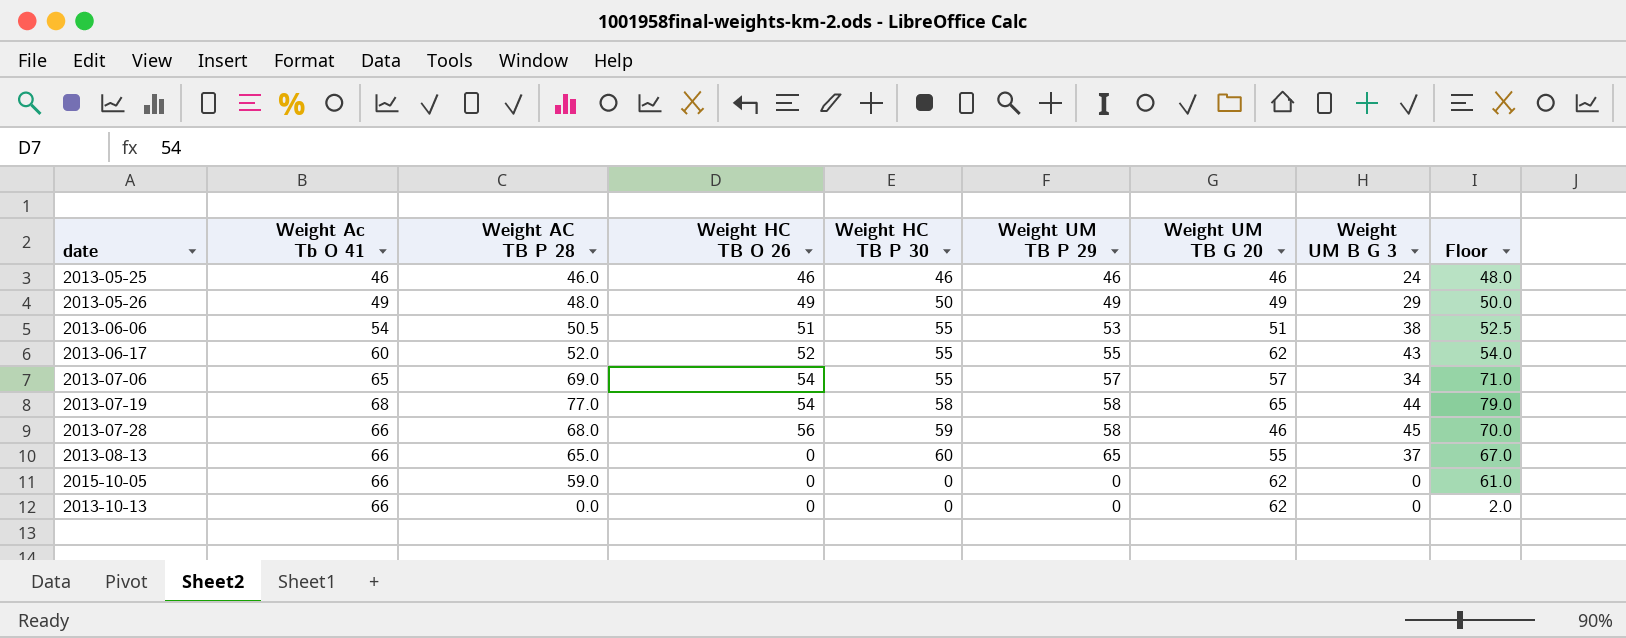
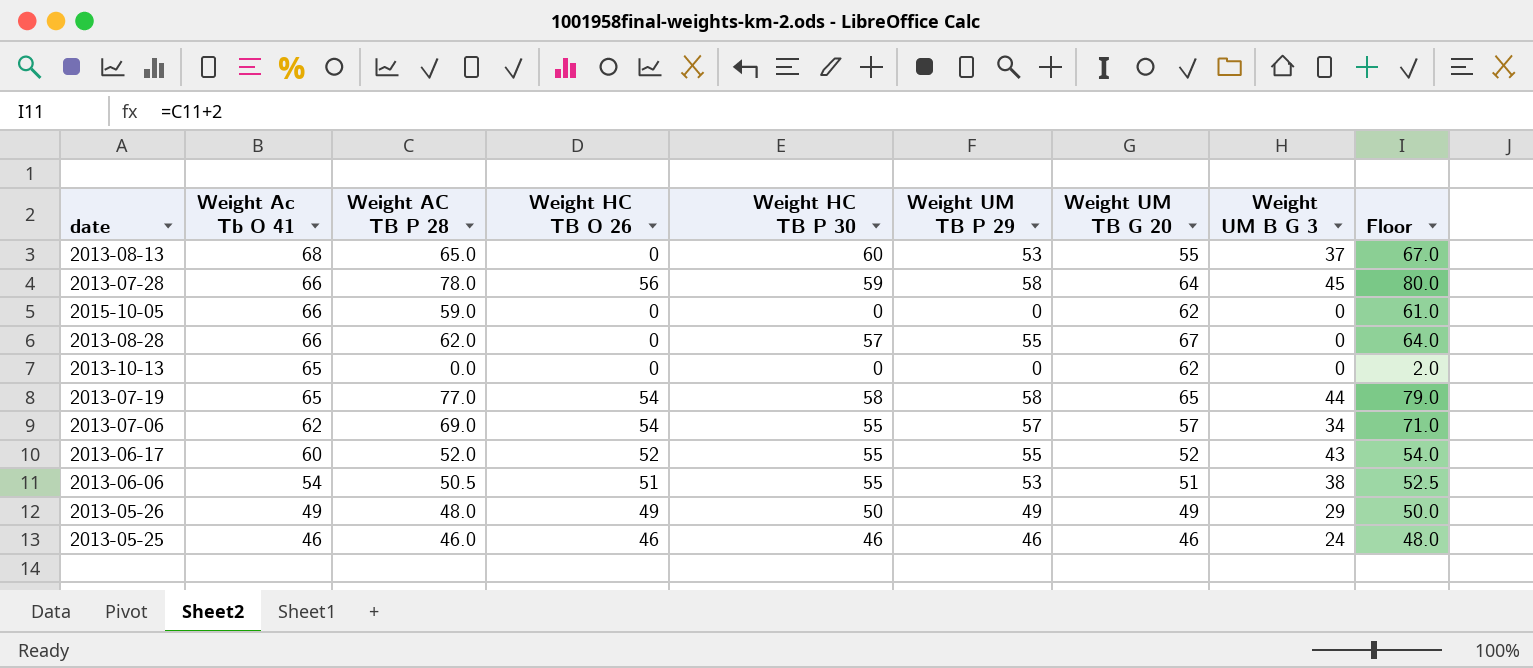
row order: none -> Weight Ac Tb O 41 descending
2013-08-13 | Weight Ac Tb O 41: 66 -> 68
2013-08-13 | Weight UM TB P 29: 65 -> 53
2013-07-28 | Weight AC TB P 28: 68.0 -> 78.0
2013-07-28 | Weight UM TB G 20: 46 -> 64
2013-07-28 | Floor: 70.0 -> 80.0
row 2013-08-28: none -> 66 | 62.0 | 0 | 57 | 55 | 67 | 0 | 64.0
2013-10-13 | Weight Ac Tb O 41: 66 -> 65
2013-07-19 | Weight Ac Tb O 41: 68 -> 65
2013-07-06 | Weight Ac Tb O 41: 65 -> 62
2013-06-17 | Weight UM TB G 20: 62 -> 52

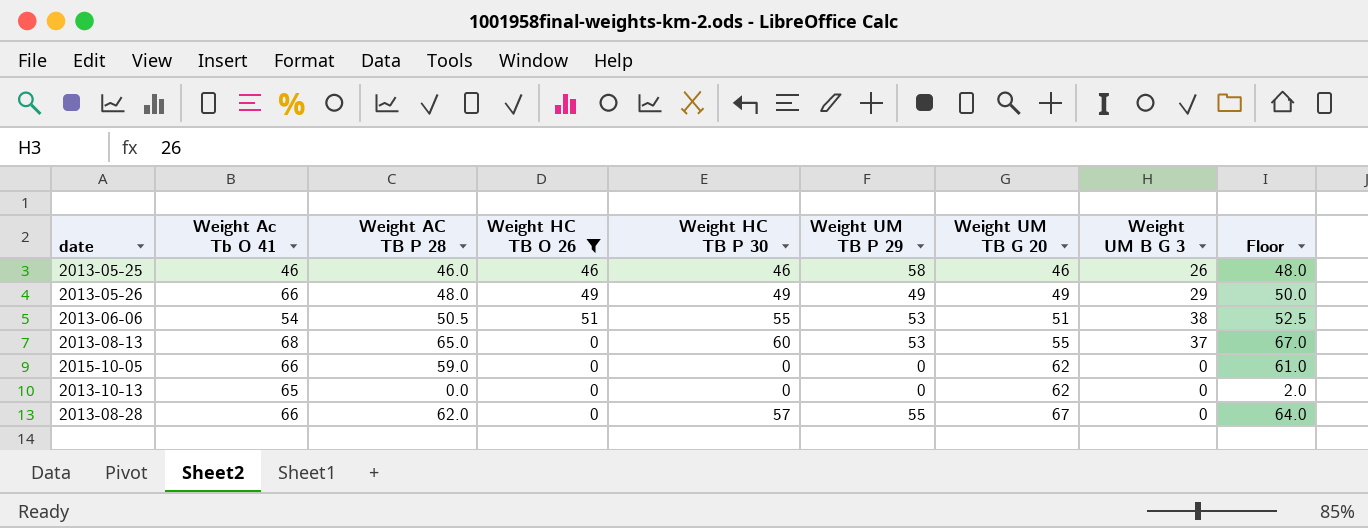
filter: none -> Weight HC TB O 26 <= 51
row order: Weight Ac Tb O 41 descending -> Weight UM TB G 20 ascending
2013-05-25 | Weight UM TB P 29: 46 -> 58
2013-05-25 | Weight UM B G 3: 24 -> 26
2013-05-26 | Weight Ac Tb O 41: 49 -> 66
2013-05-26 | Weight HC TB P 30: 50 -> 49

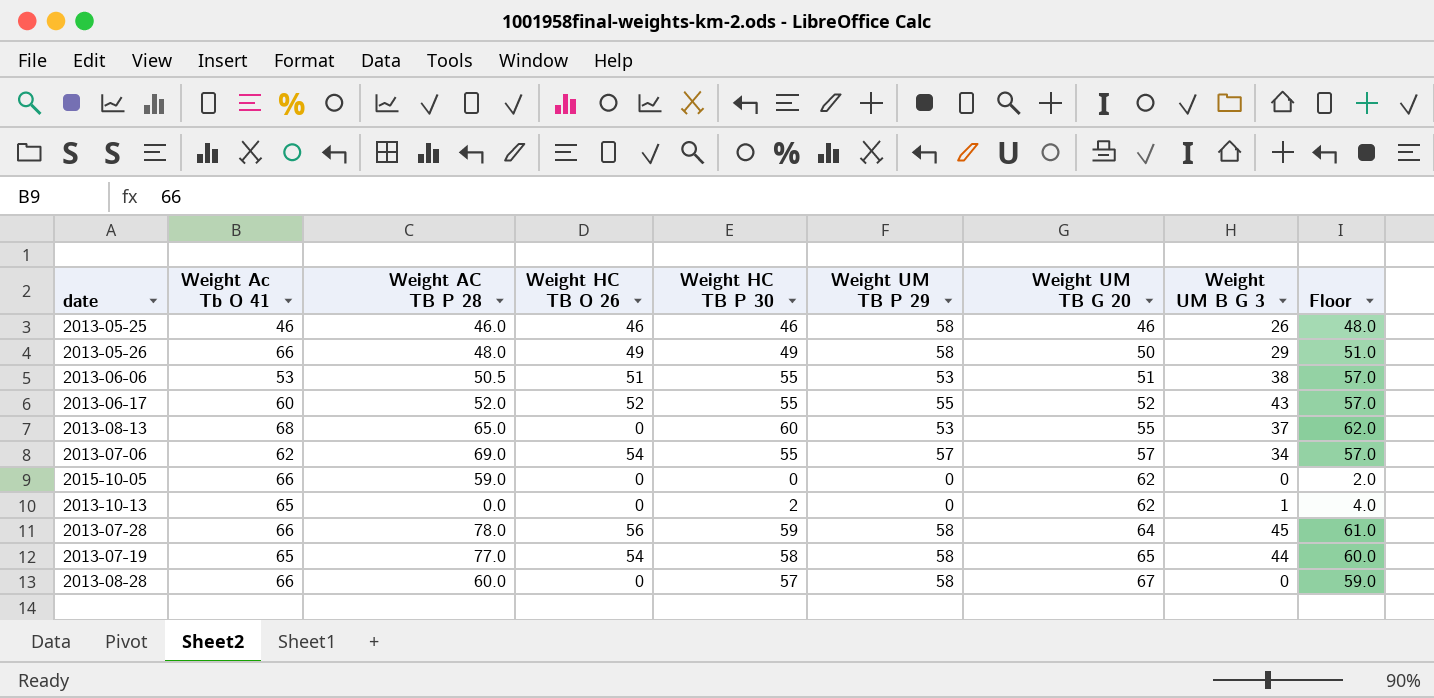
filter: Weight HC TB O 26 <= 51 -> none
column Floor | formula: [Weight AC TB P 28] + 2 -> [Weight HC TB P 30] + 2
2013-05-26 | Weight UM TB P 29: 49 -> 58
2013-05-26 | Weight UM TB G 20: 49 -> 50
2013-06-06 | Weight Ac Tb O 41: 54 -> 53
2013-10-13 | Weight HC TB P 30: 0 -> 2
2013-10-13 | Weight UM B G 3: 0 -> 1
2013-08-28 | Weight AC TB P 28: 62.0 -> 60.0
2013-08-28 | Weight UM TB P 29: 55 -> 58

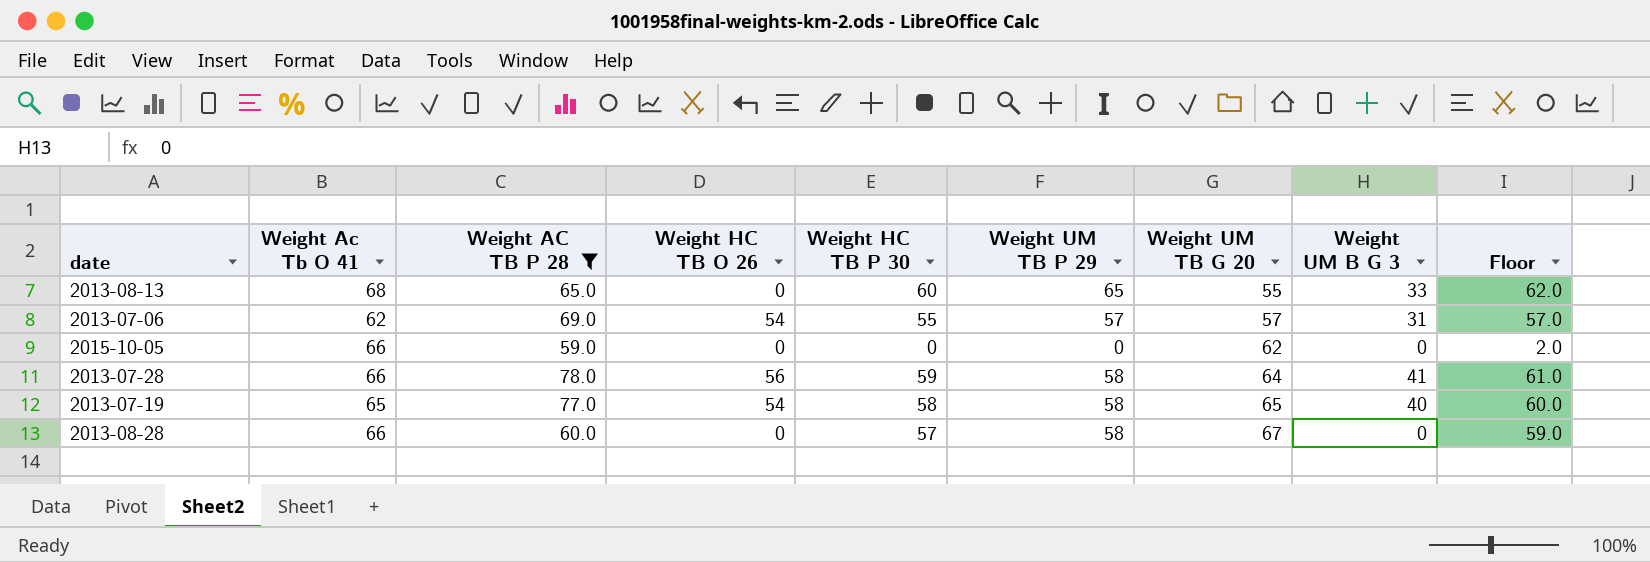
filter: none -> Weight AC TB P 28 >= 59.0
2013-08-13 | Weight UM TB P 29: 53 -> 65
2013-08-13 | Weight UM B G 3: 37 -> 33
2013-07-06 | Weight UM B G 3: 34 -> 31
2013-07-28 | Weight UM B G 3: 45 -> 41
2013-07-19 | Weight UM B G 3: 44 -> 40

